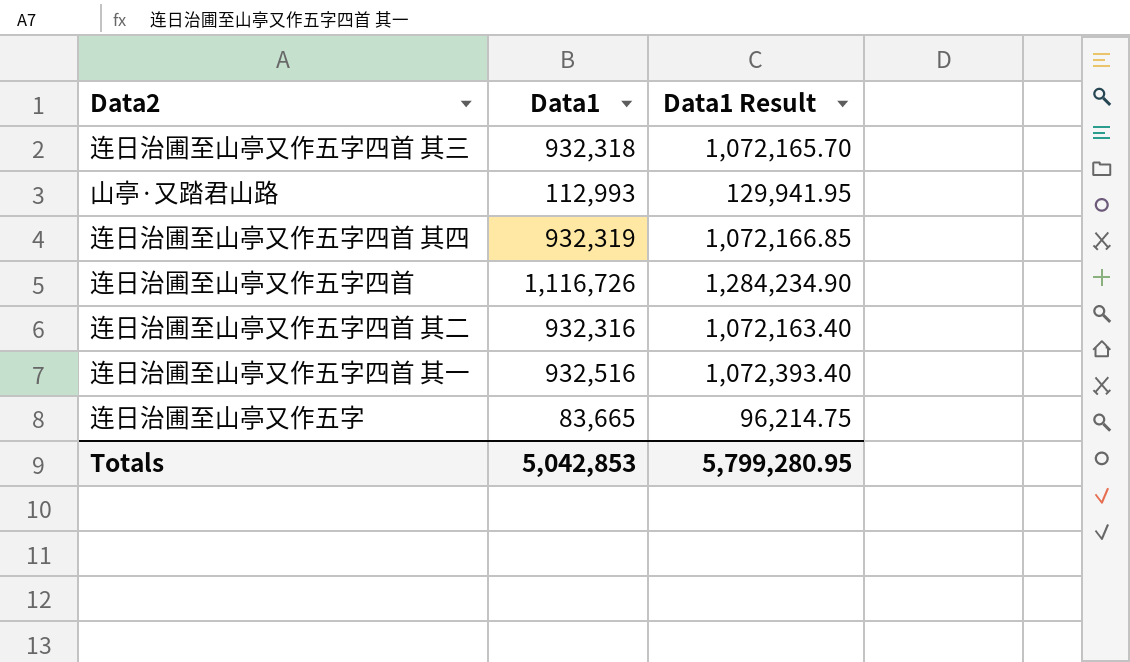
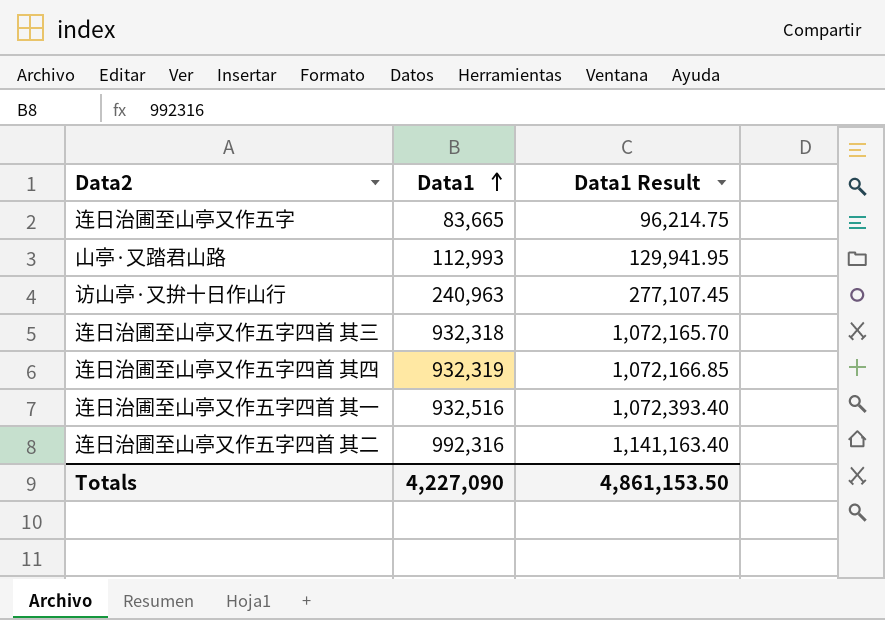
row order: none -> Data1 ascending
row 连日治圃至山亭又作五字四首: 1,116,726 | 1,284,234.90 -> none
row 访山亭·又拚十日作山行: none -> 240,963 | 277,107.45
连日治圃至山亭又作五字四首 其二 | Data1: 932,316 -> 992,316
连日治圃至山亭又作五字四首 其二 | Data1 Result: 1,072,163.40 -> 1,141,163.40
Totals | Data1: 5,042,853 -> 4,227,090
Totals | Data1 Result: 5,799,280.95 -> 4,861,153.50

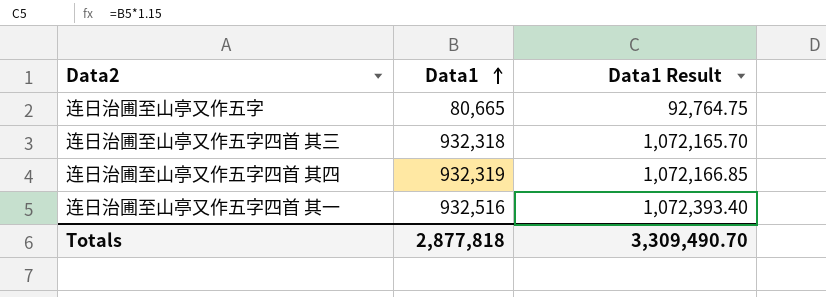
row 山亭·又踏君山路: 112,993 | 129,941.95 -> none
row 访山亭·又拚十日作山行: 240,963 | 277,107.45 -> none
row 连日治圃至山亭又作五字四首 其二: 992,316 | 1,141,163.40 -> none
连日治圃至山亭又作五字 | Data1: 83,665 -> 80,665
连日治圃至山亭又作五字 | Data1 Result: 96,214.75 -> 92,764.75
Totals | Data1: 4,227,090 -> 2,877,818
Totals | Data1 Result: 4,861,153.50 -> 3,309,490.70

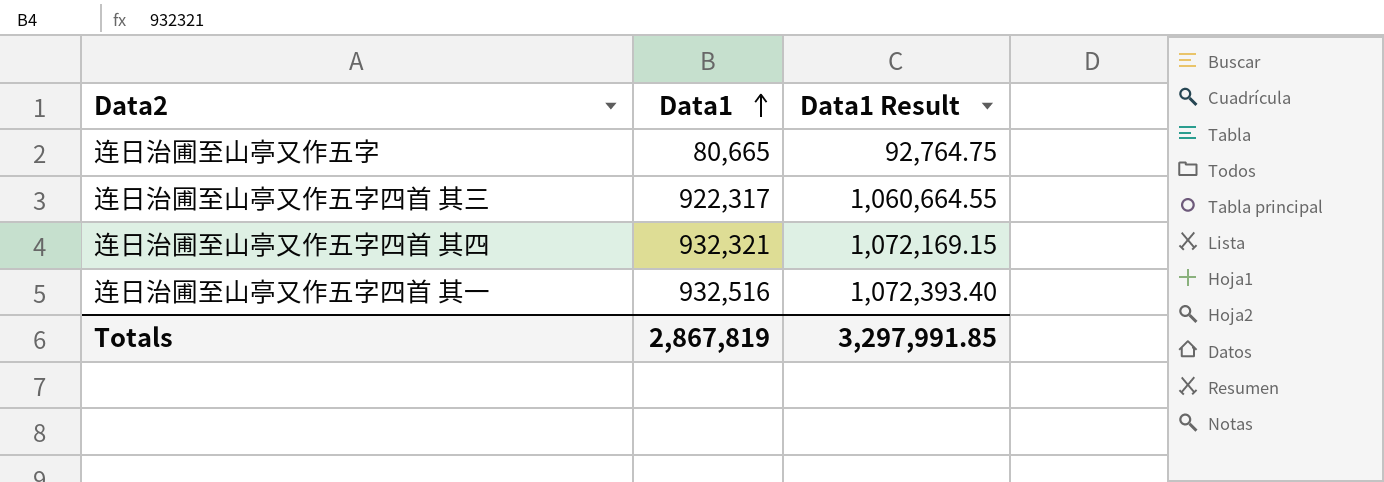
连日治圃至山亭又作五字四首 其三 | Data1: 932,318 -> 922,317
连日治圃至山亭又作五字四首 其三 | Data1 Result: 1,072,165.70 -> 1,060,664.55
连日治圃至山亭又作五字四首 其四 | Data1: 932,319 -> 932,321
连日治圃至山亭又作五字四首 其四 | Data1 Result: 1,072,166.85 -> 1,072,169.15
Totals | Data1: 2,877,818 -> 2,867,819
Totals | Data1 Result: 3,309,490.70 -> 3,297,991.85

